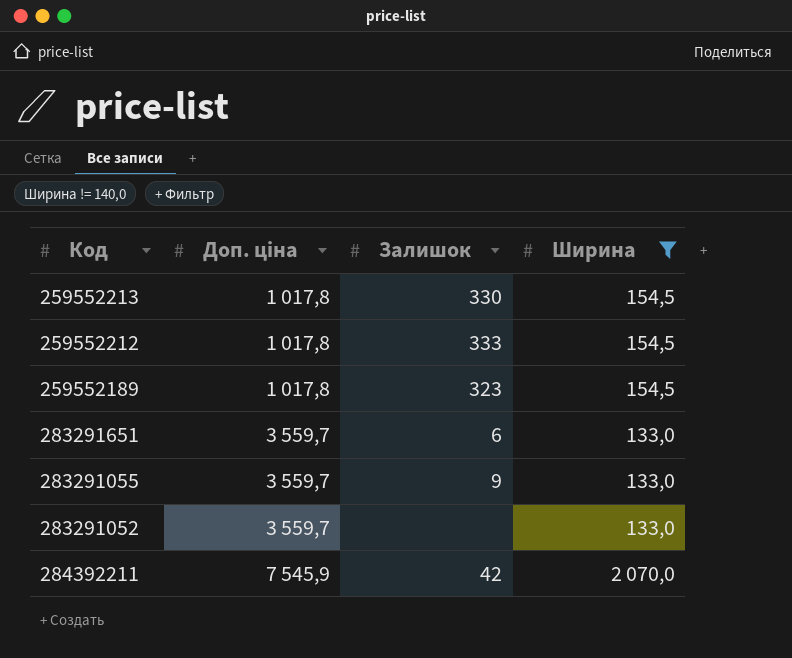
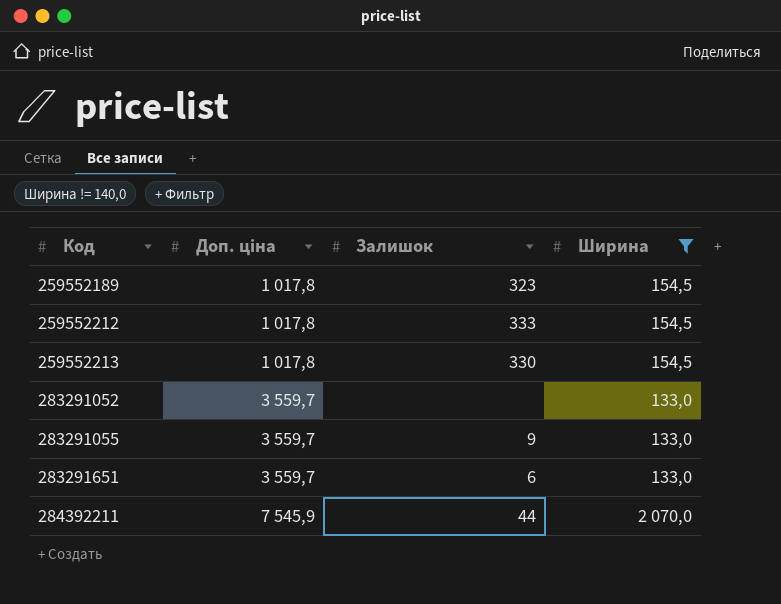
row order: Доп. ціна ascending -> Код ascending
284392211 | Залишок: 42 -> 44

